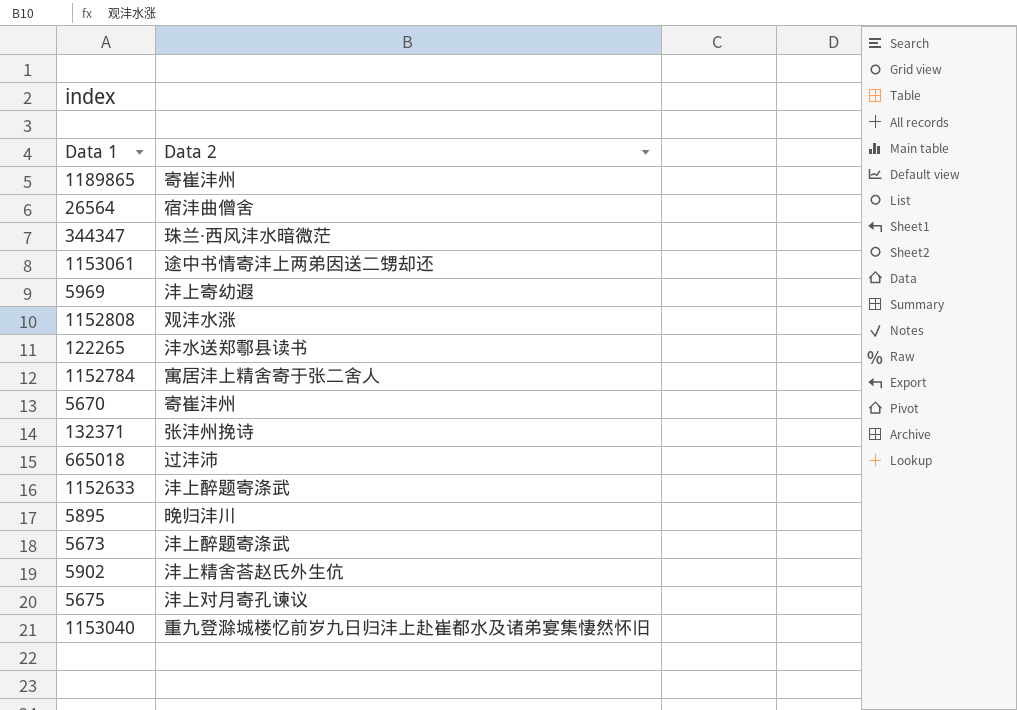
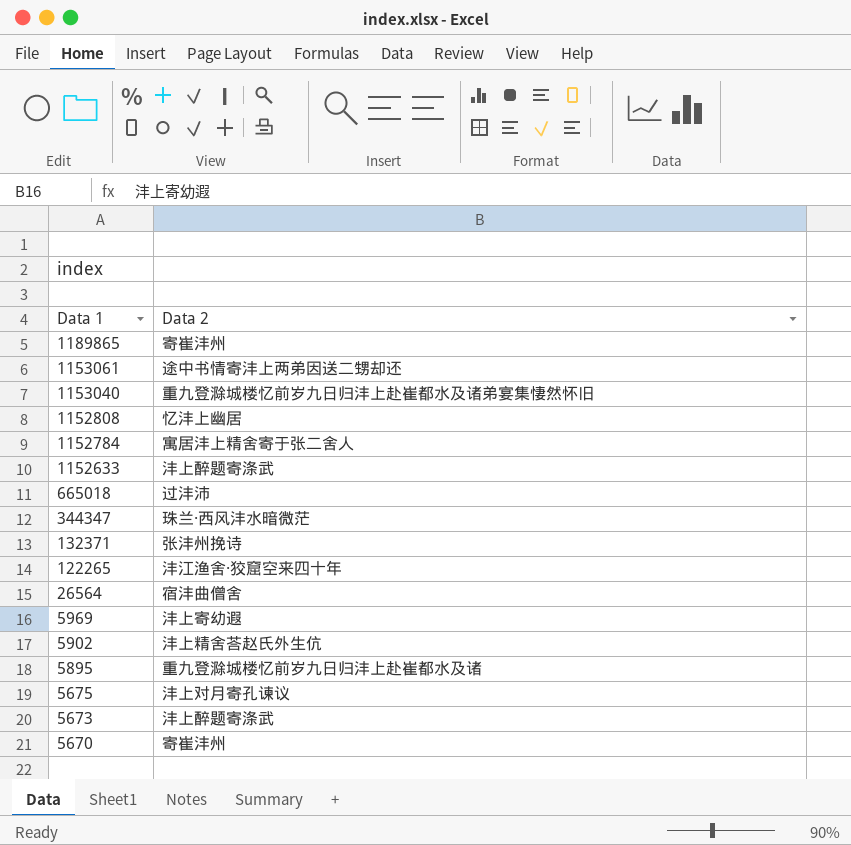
row order: none -> Data 1 descending
1152808 | Data 2: 观沣水涨 -> 忆沣上幽居
122265 | Data 2: 沣水送郑鄠县读书 -> 沣江渔舍·狡窟空来四十年
5895 | Data 2: 晚归沣川 -> 重九登滁城楼忆前岁九日归沣上赴崔都水及诸

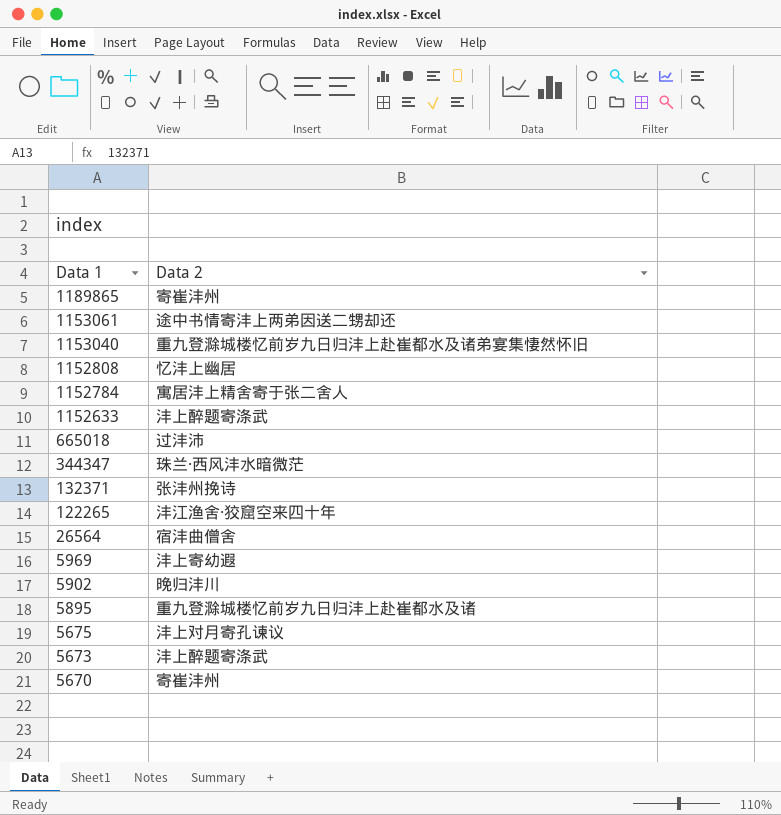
5902 | Data 2: 沣上精舍荅赵氏外生伉 -> 晚归沣川

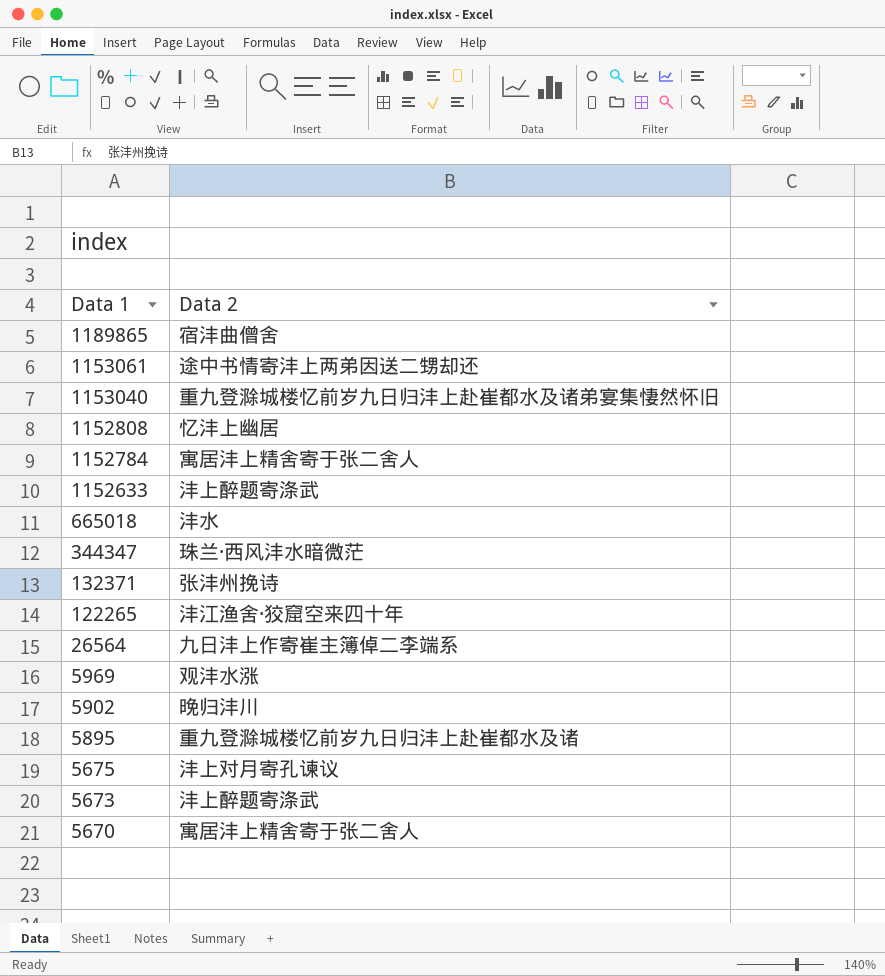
1189865 | Data 2: 寄崔沣州 -> 宿沣曲僧舍
665018 | Data 2: 过沣沛 -> 沣水
26564 | Data 2: 宿沣曲僧舍 -> 九日沣上作寄崔主簿倬二李端系
5969 | Data 2: 沣上寄幼遐 -> 观沣水涨
5670 | Data 2: 寄崔沣州 -> 寓居沣上精舍寄于张二舍人

